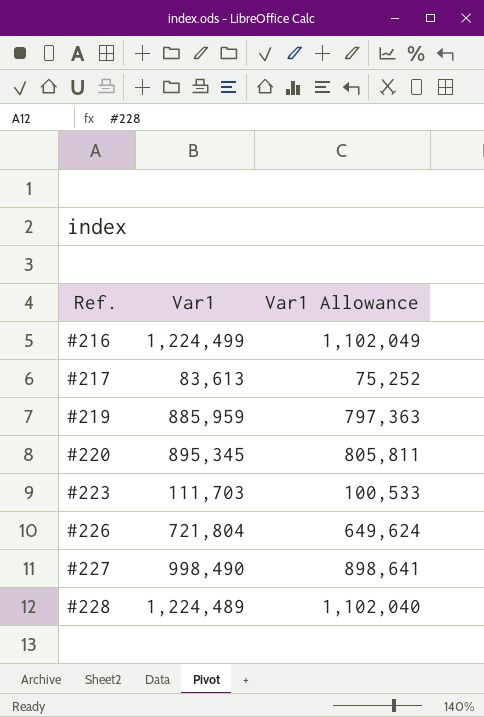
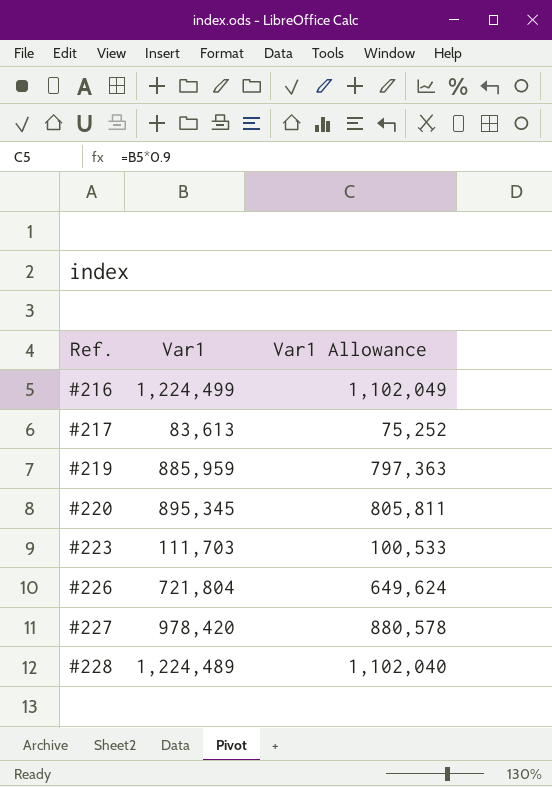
#227 | Var1: 998,490 -> 978,420
#227 | Var1 Allowance: 898,641 -> 880,578

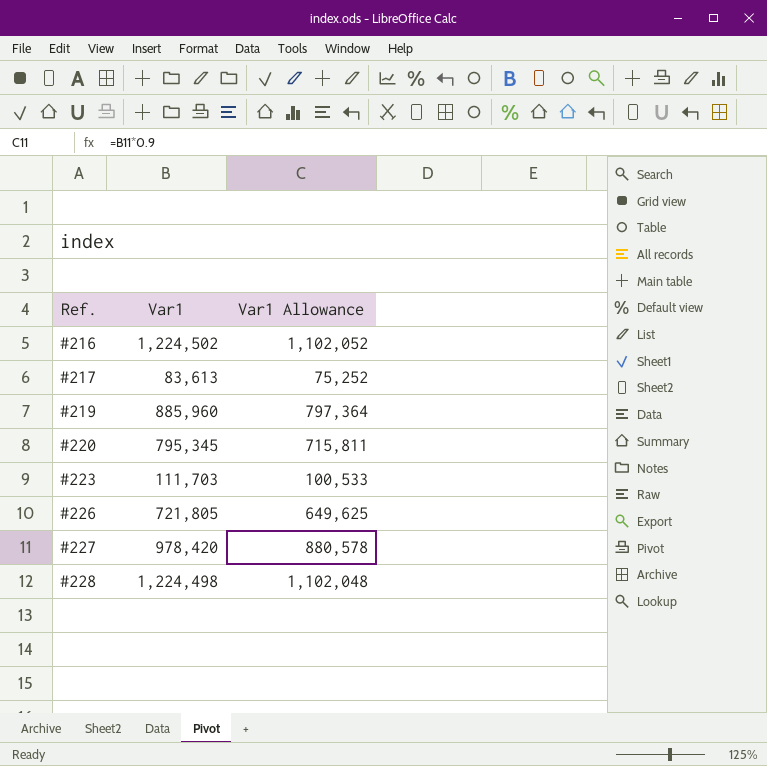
#216 | Var1: 1,224,499 -> 1,224,502
#216 | Var1 Allowance: 1,102,049 -> 1,102,052
#219 | Var1: 885,959 -> 885,960
#219 | Var1 Allowance: 797,363 -> 797,364
#220 | Var1: 895,345 -> 795,345
#220 | Var1 Allowance: 805,811 -> 715,811
#226 | Var1: 721,804 -> 721,805
#226 | Var1 Allowance: 649,624 -> 649,625
#228 | Var1: 1,224,489 -> 1,224,498
#228 | Var1 Allowance: 1,102,040 -> 1,102,048

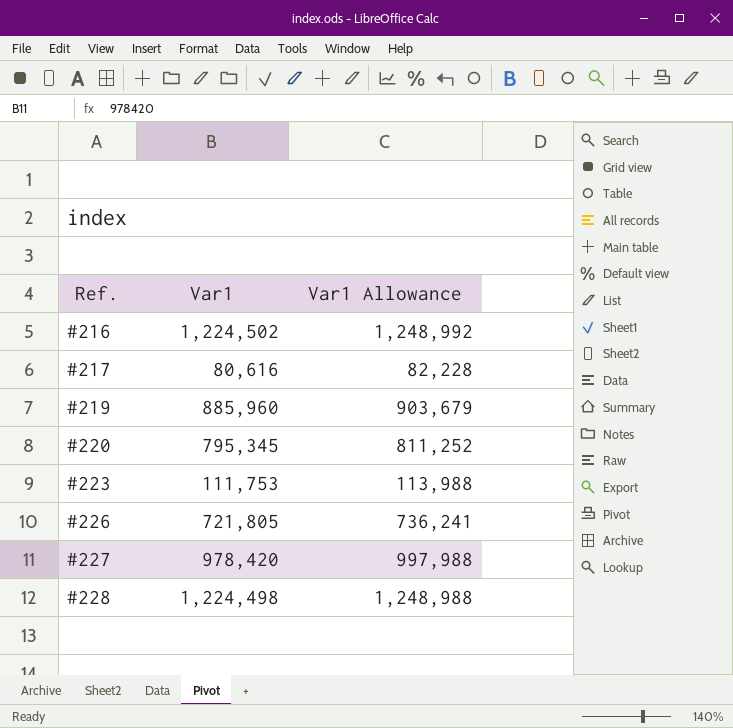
column Var1 Allowance | formula: [Var1] * 0.9 -> [Var1] * 1.02
#217 | Var1: 83,613 -> 80,616
#223 | Var1: 111,703 -> 111,753

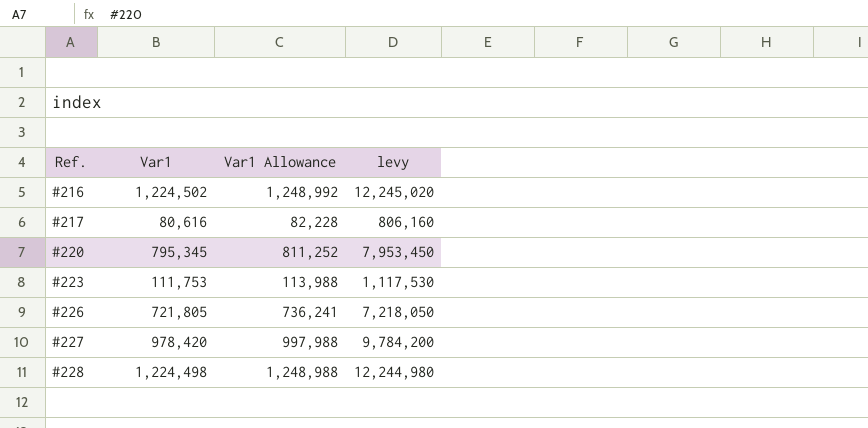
column levy | formula: none -> [Var1] * 10
row #219: 885,960 | 903,679 -> none

